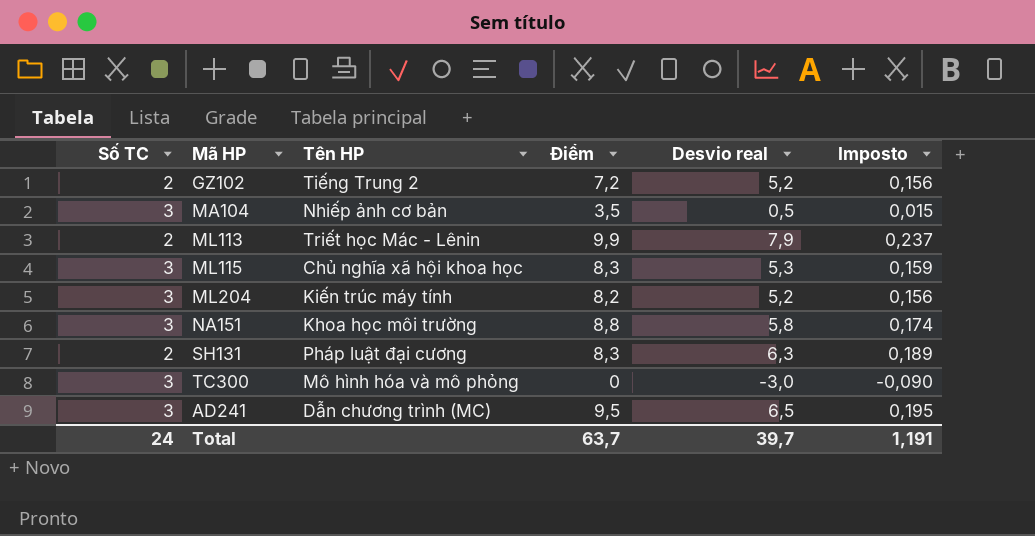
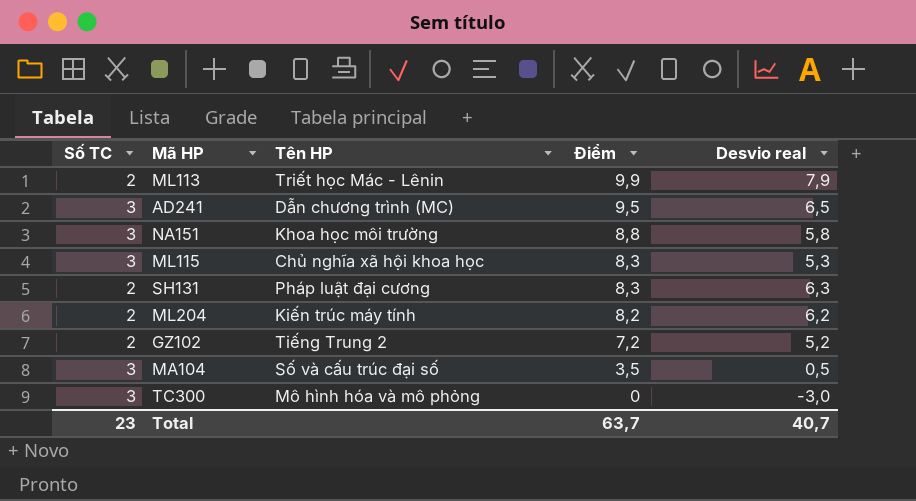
row order: none -> Điểm descending
column Imposto | formula: [Desvio real] * 0,03 -> none
ML204 | Số TC: 3 -> 2
ML204 | Desvio real: 5,2 -> 6,2
MA104 | Tên HP: Nhiếp ảnh cơ bản -> Số và cấu trúc đại số
Total | Số TC: 24 -> 23
Total | Desvio real: 39,7 -> 40,7

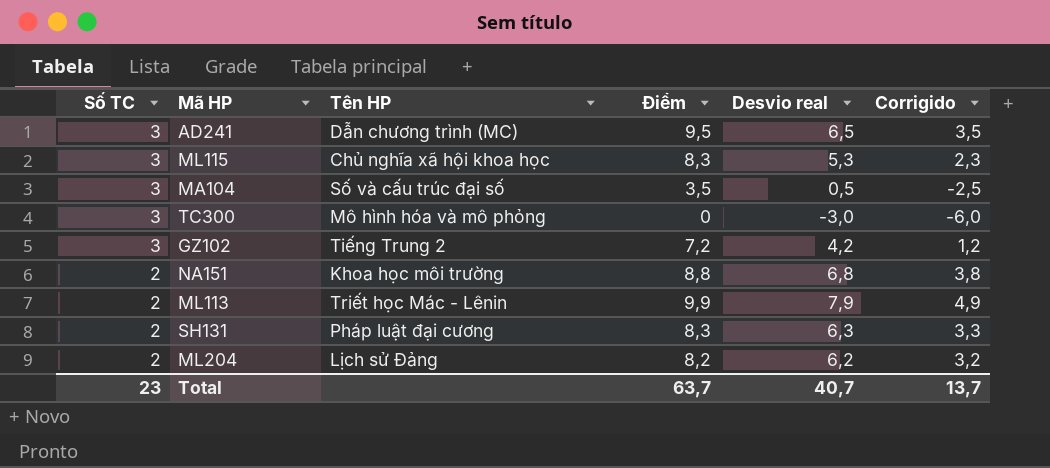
row order: Điểm descending -> Số TC descending
column Corrigido | formula: none -> [Desvio real] - 3
GZ102 | Số TC: 2 -> 3
GZ102 | Desvio real: 5,2 -> 4,2
NA151 | Số TC: 3 -> 2
NA151 | Desvio real: 5,8 -> 6,8
ML204 | Tên HP: Kiến trúc máy tính -> Lịch sử Đảng

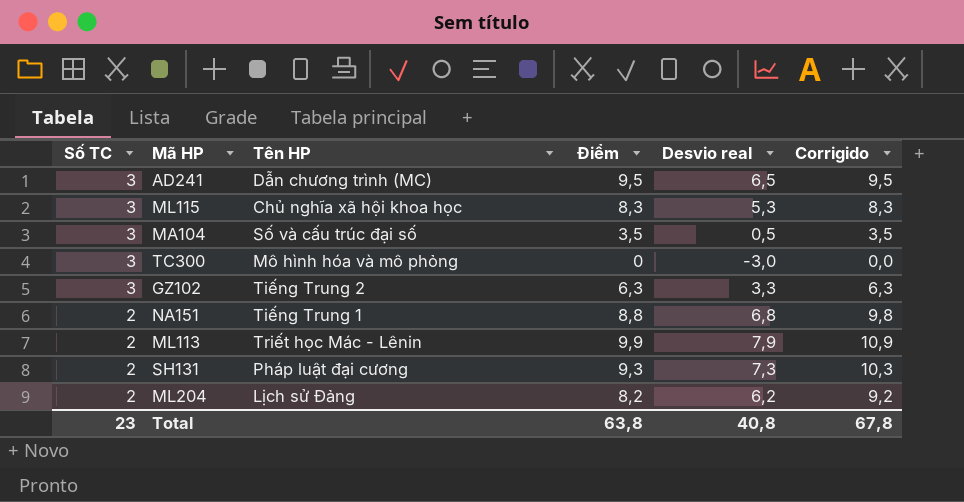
column Corrigido | formula: [Desvio real] - 3 -> [Desvio real] + 3
GZ102 | Điểm: 7,2 -> 6,3
GZ102 | Desvio real: 4,2 -> 3,3
NA151 | Tên HP: Khoa học môi trường -> Tiếng Trung 1
SH131 | Điểm: 8,3 -> 9,3
SH131 | Desvio real: 6,3 -> 7,3
Total | Điểm: 63,7 -> 63,8
Total | Desvio real: 40,7 -> 40,8
Total | Corrigido: 13,7 -> 67,8

